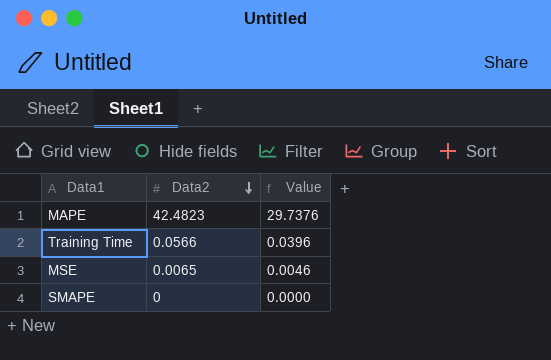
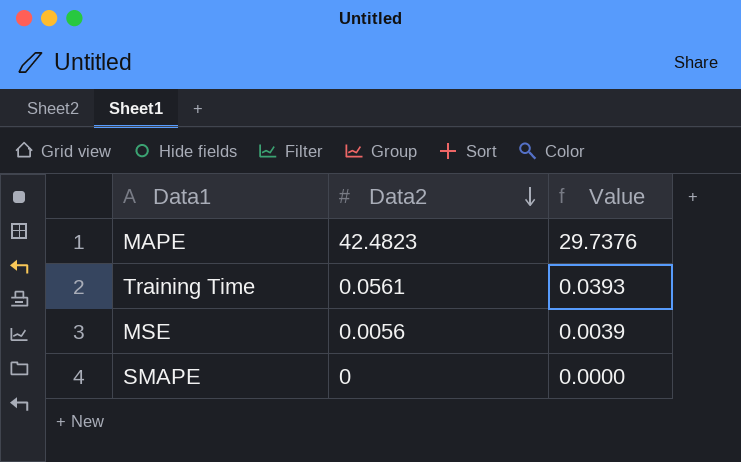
Training Time | Data2: 0.0566 -> 0.0561
Training Time | Value: 0.0396 -> 0.0393
MSE | Data2: 0.0065 -> 0.0056
MSE | Value: 0.0046 -> 0.0039

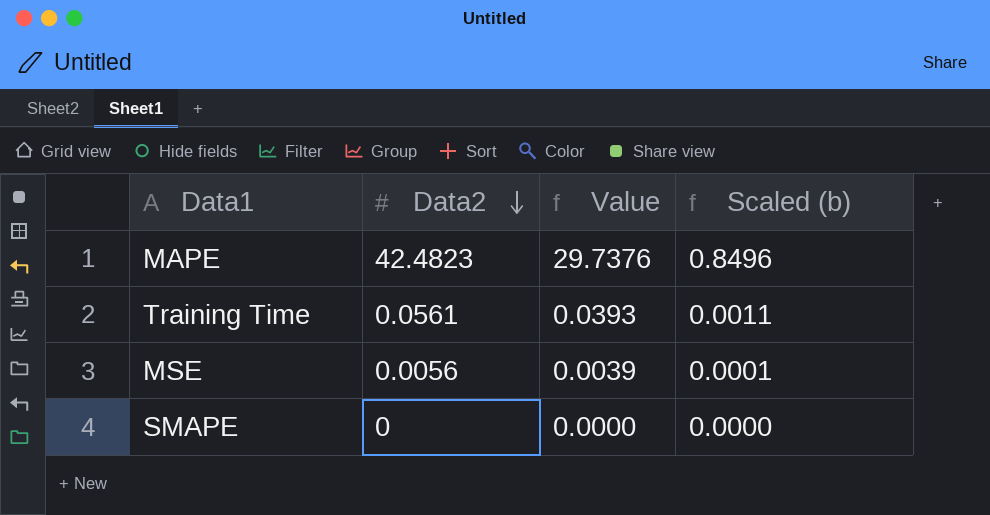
column Scaled (b) | formula: none -> [Data2] * 0.02

